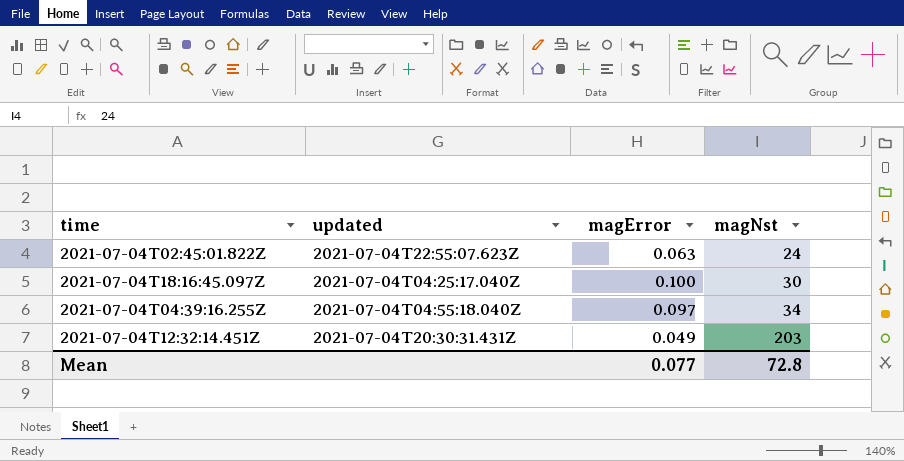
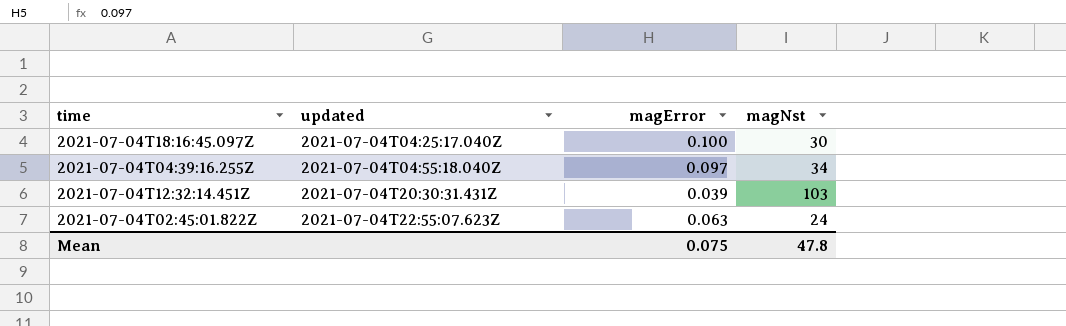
row order: magNst ascending -> updated ascending
2021-07-04T12:32:14.451Z | magError: 0.049 -> 0.039
2021-07-04T12:32:14.451Z | magNst: 203 -> 103
Mean | magError: 0.077 -> 0.075
Mean | magNst: 72.8 -> 47.8

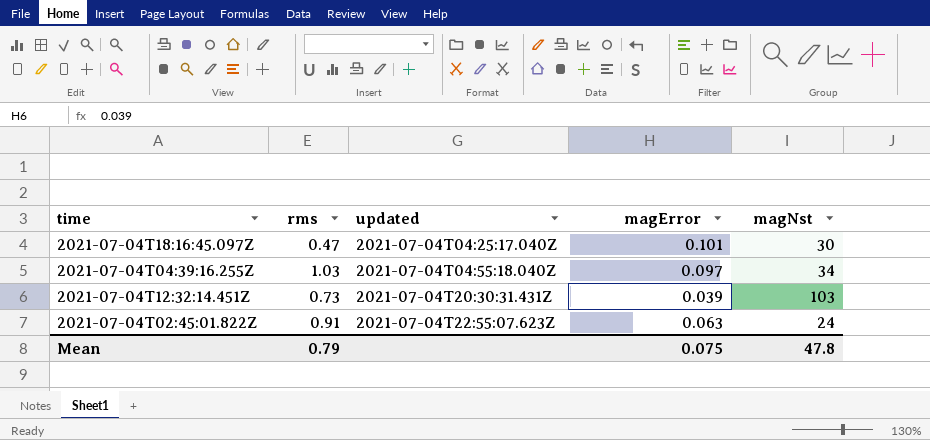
column rms | position: none -> 2
2021-07-04T18:16:45.097Z | magError: 0.100 -> 0.101

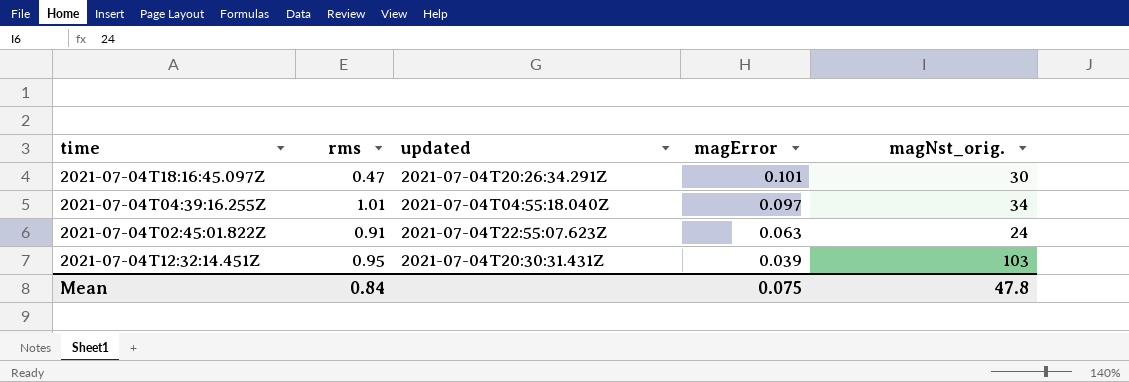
row order: updated ascending -> magError descending
column name: magNst -> magNst_orig.
2021-07-04T18:16:45.097Z | updated: 2021-07-04T04:25:17.040Z -> 2021-07-04T20:26:34.291Z
2021-07-04T04:39:16.255Z | rms: 1.03 -> 1.01
2021-07-04T12:32:14.451Z | rms: 0.73 -> 0.95
Mean | rms: 0.79 -> 0.84

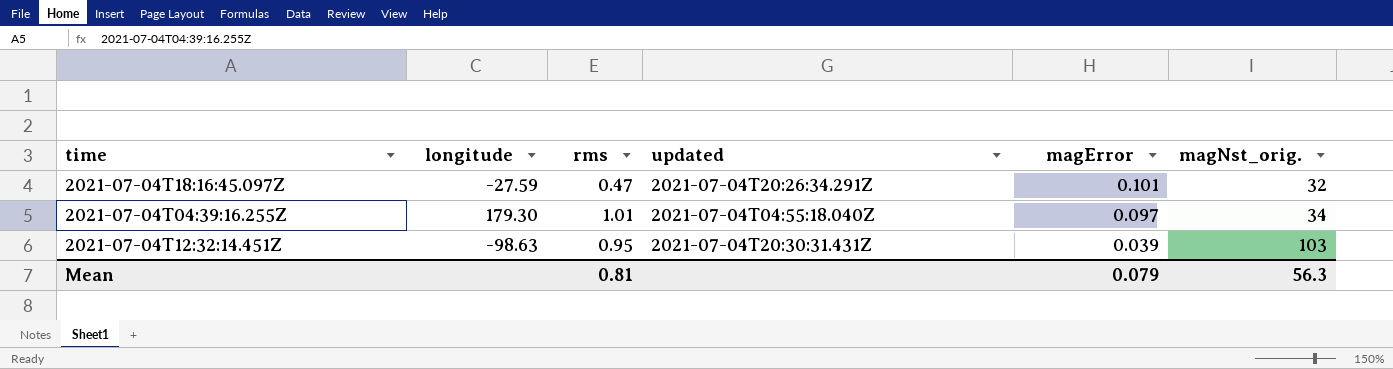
column longitude | position: none -> 2
row 2021-07-04T02:45:01.822Z: 0.91 | 2021-07-04T22:55:07.623Z | 0.063 | 24 -> none
2021-07-04T18:16:45.097Z | magNst_orig.: 30 -> 32
Mean | rms: 0.84 -> 0.81
Mean | magError: 0.075 -> 0.079
Mean | magNst_orig.: 47.8 -> 56.3

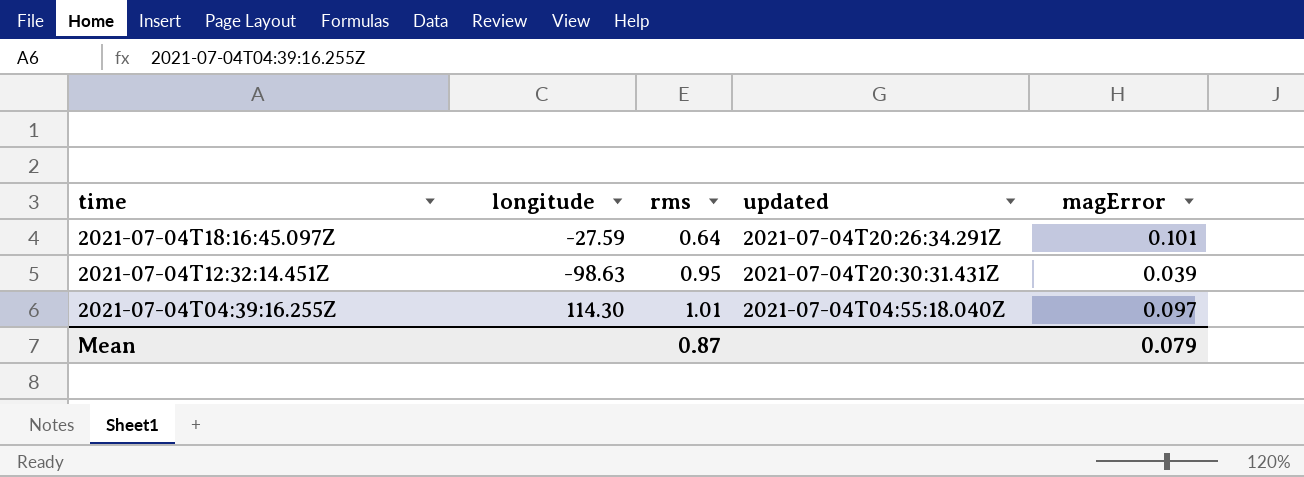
row order: magError descending -> time descending
column magNst_orig. | position: 6 -> none
2021-07-04T18:16:45.097Z | rms: 0.47 -> 0.64
2021-07-04T04:39:16.255Z | longitude: 179.30 -> 114.30
Mean | rms: 0.81 -> 0.87

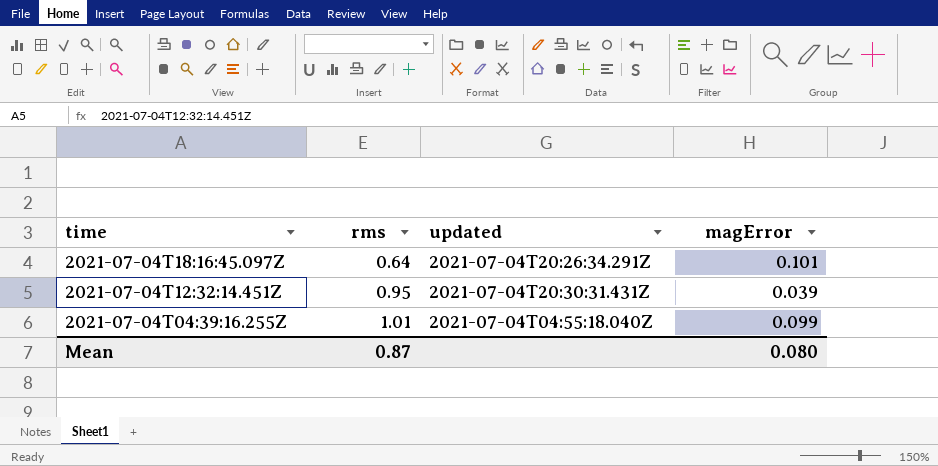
column longitude | position: 2 -> none
2021-07-04T04:39:16.255Z | magError: 0.097 -> 0.099
Mean | magError: 0.079 -> 0.080

